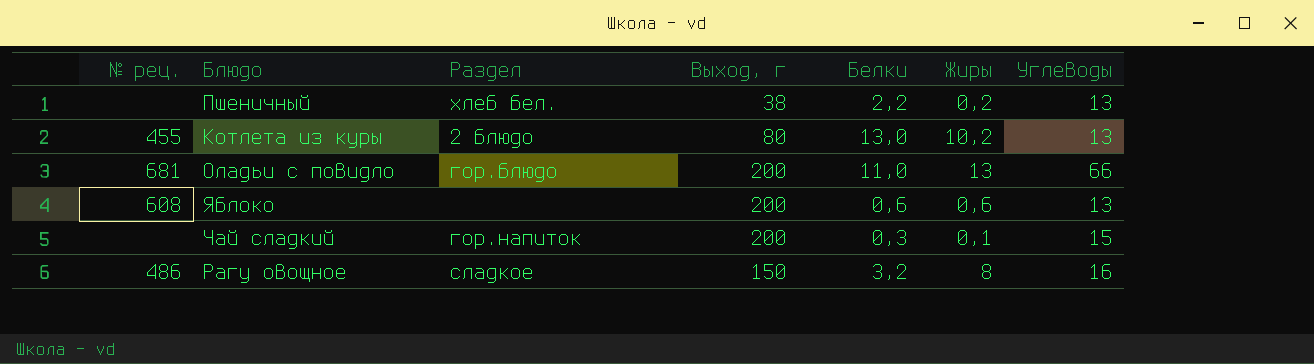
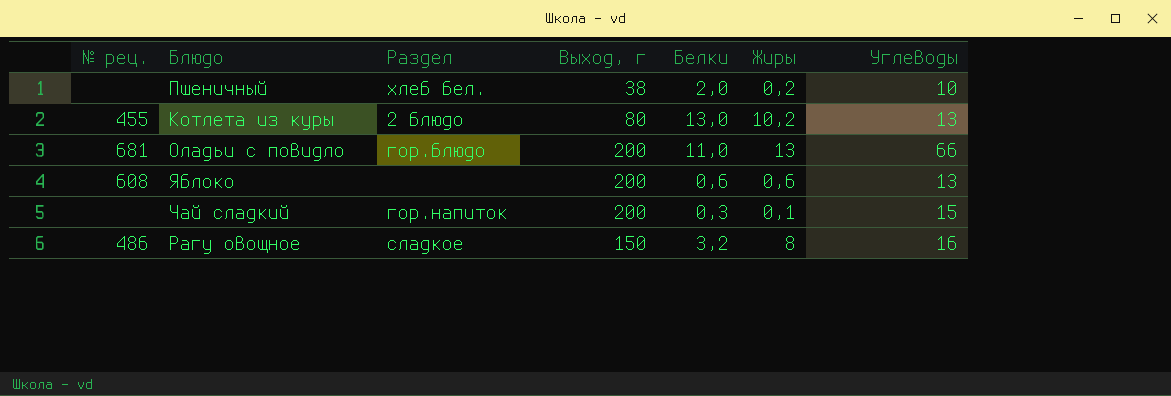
Пшеничный | Белки: 2,2 -> 2,0
Пшеничный | Углеводы: 13 -> 10

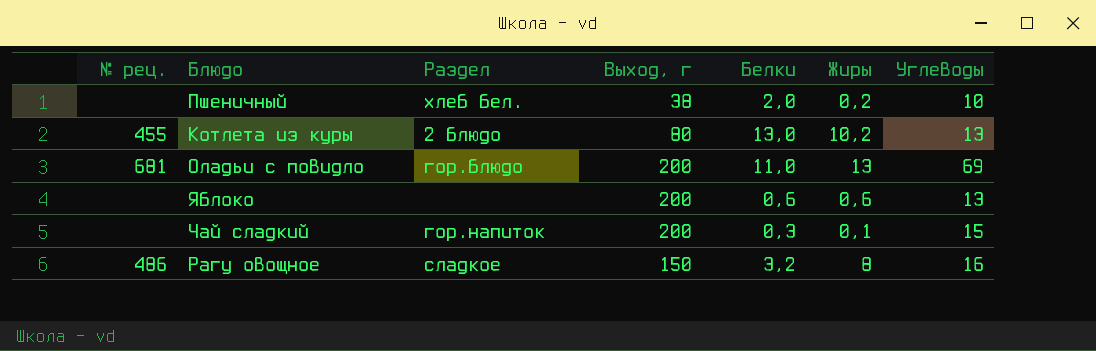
Оладьи с повидло | Углеводы: 66 -> 69
Яблоко | № рец.: 608 -> none

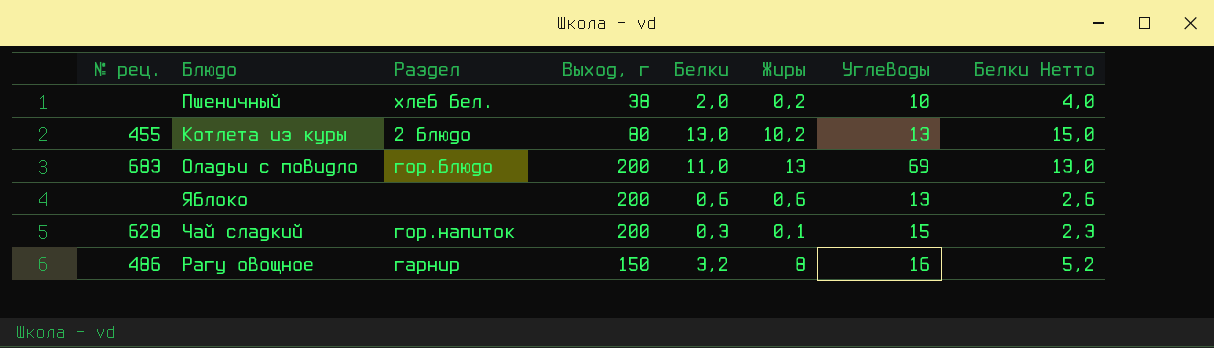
column Белки Нетто | formula: none -> [Белки] + 2
Оладьи с повидло | № рец.: 681 -> 683
Чай сладкий | № рец.: none -> 628
Рагу овощное | Раздел: сладкое -> гарнир

